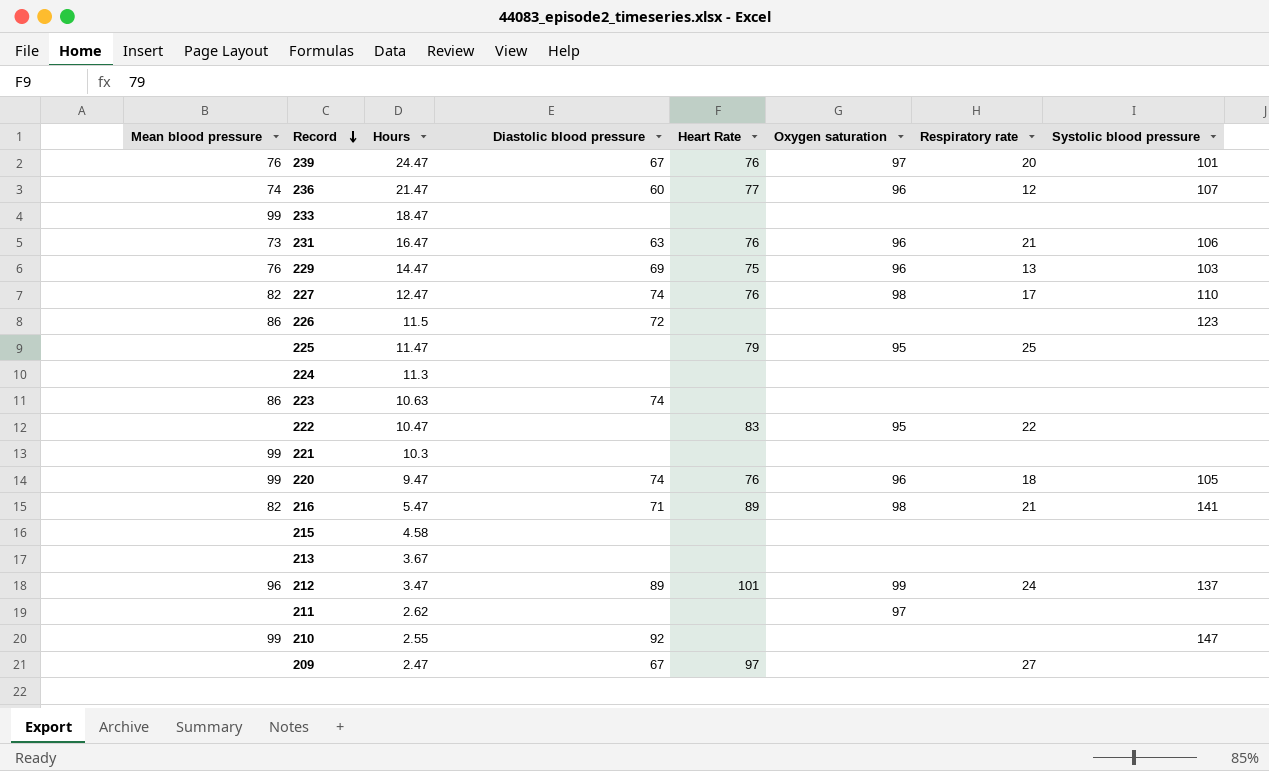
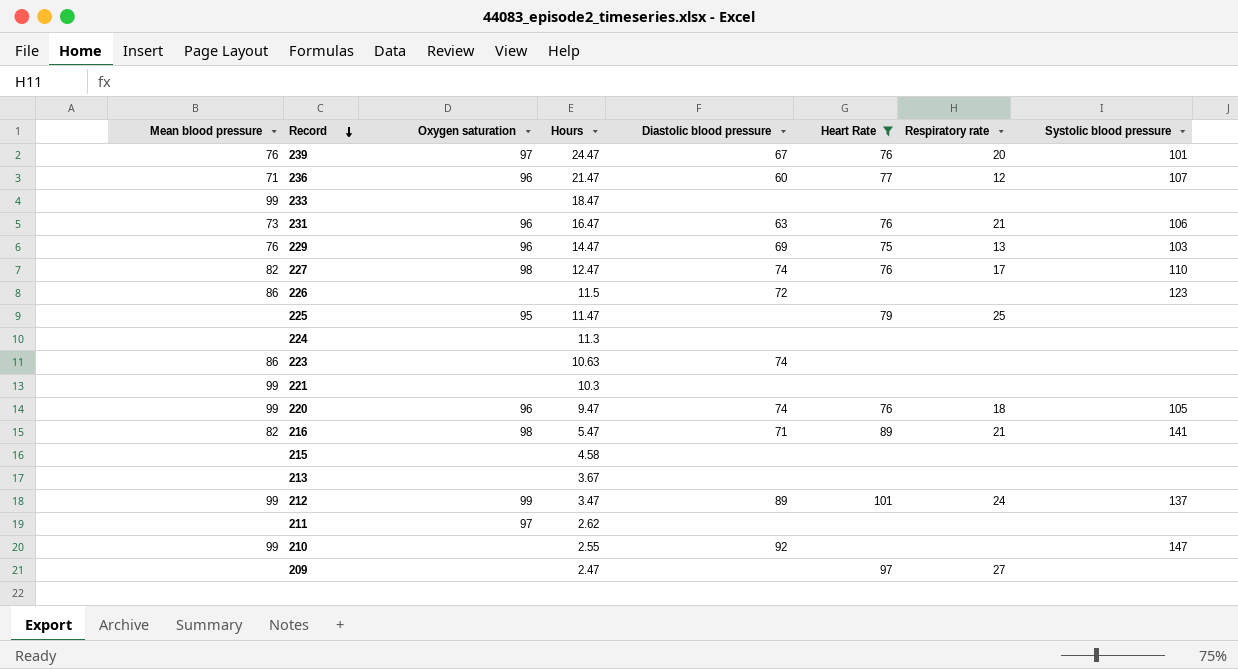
filter: none -> Heart Rate != 83
column Oxygen saturation | position: 6 -> 3
236 | Mean blood pressure: 74 -> 71
212 | Mean blood pressure: 96 -> 99
209 | Diastolic blood pressure: 67 -> none

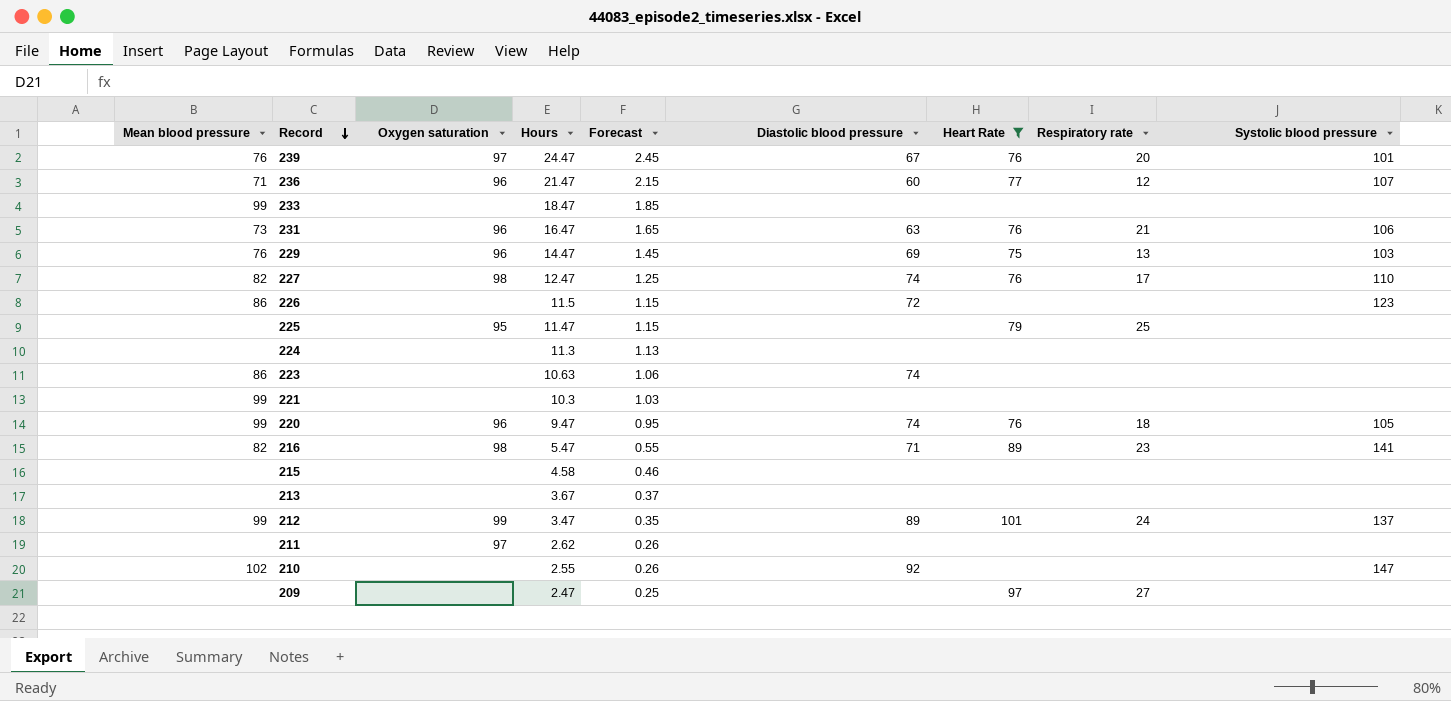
column Forecast | formula: none -> [Hours] * 0.1
216 | Respiratory rate: 21 -> 23
210 | Mean blood pressure: 99 -> 102

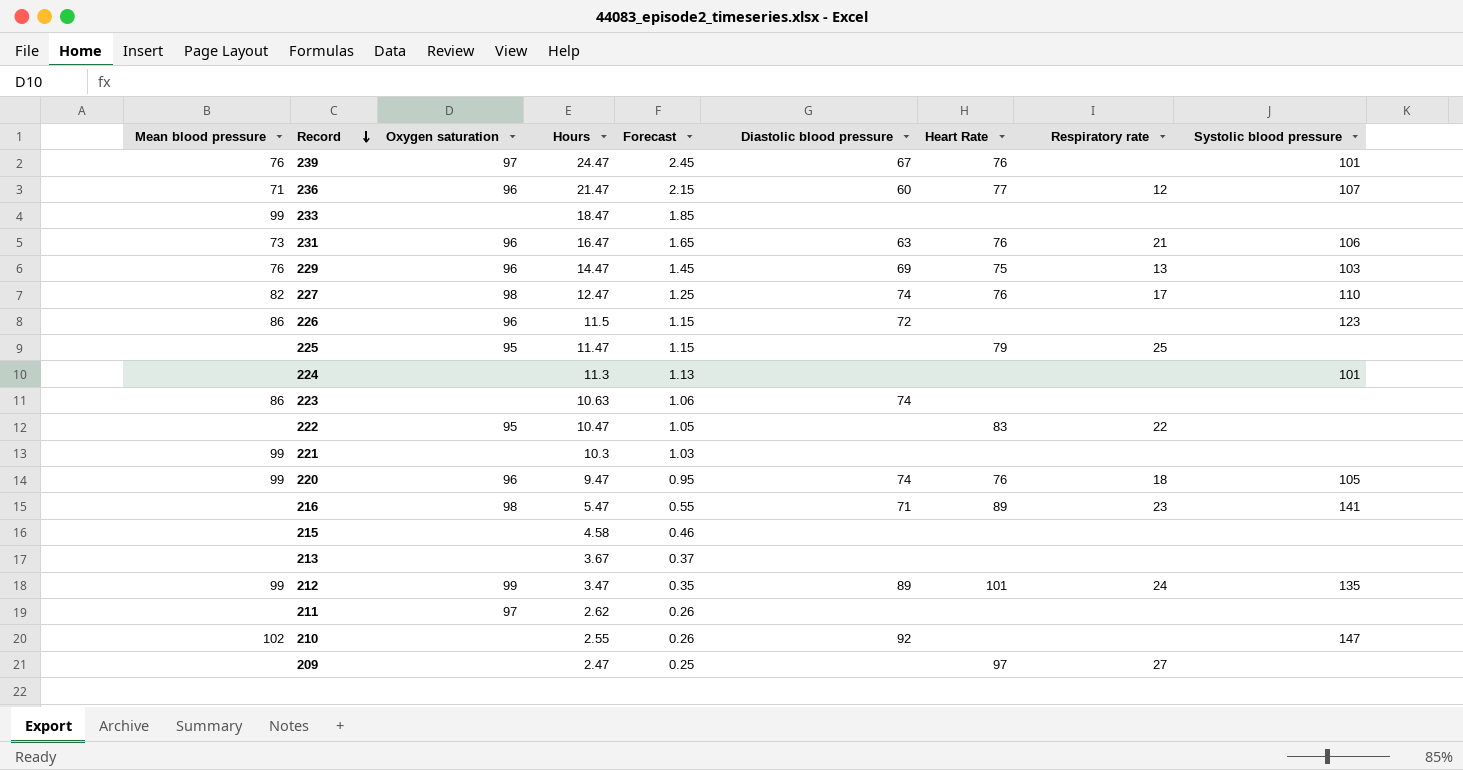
filter: Heart Rate != 83 -> none
239 | Respiratory rate: 20 -> none
226 | Oxygen saturation: none -> 96
224 | Systolic blood pressure: none -> 101
216 | Mean blood pressure: 82 -> none
212 | Systolic blood pressure: 137 -> 135

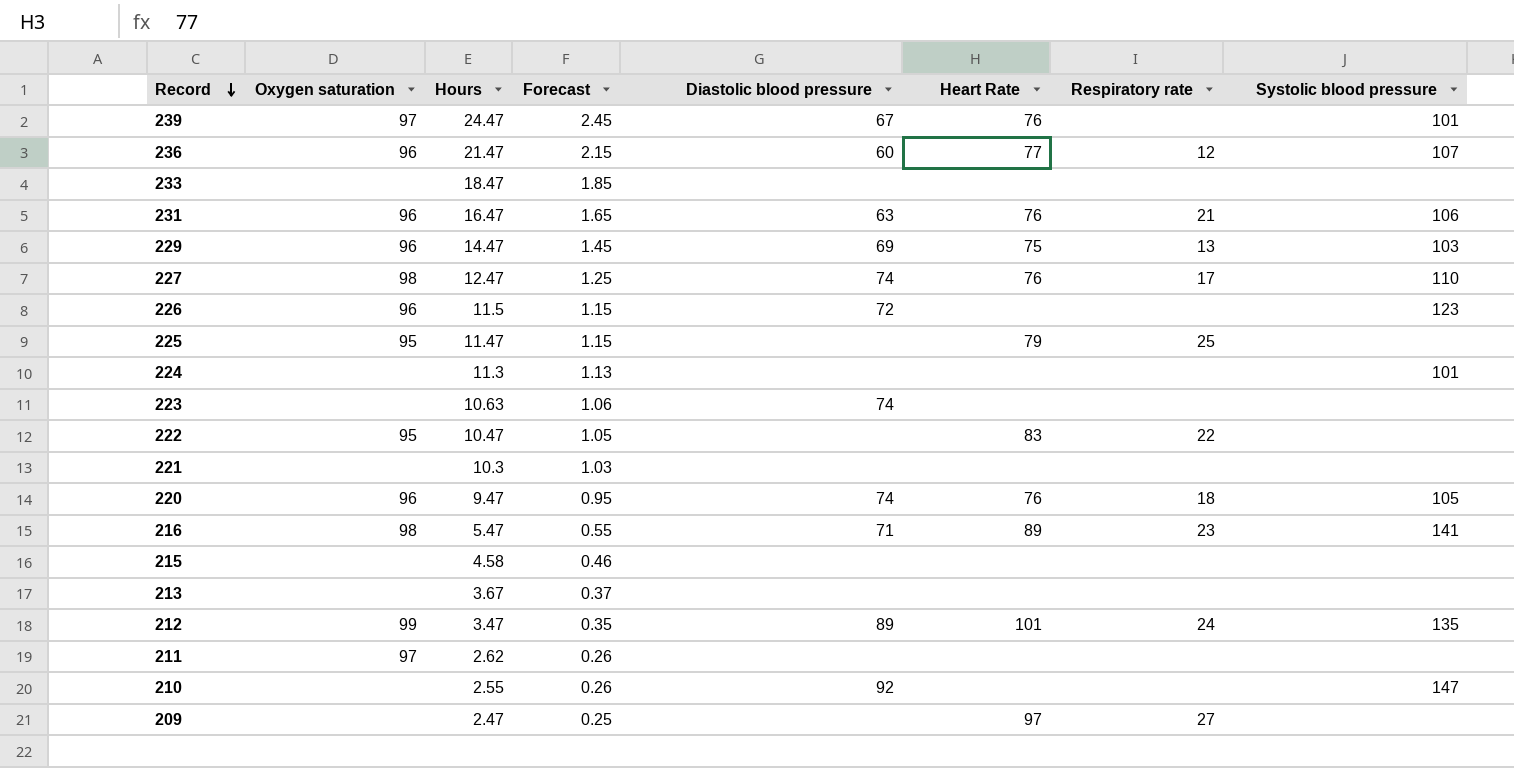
column Mean blood pressure | position: 1 -> none

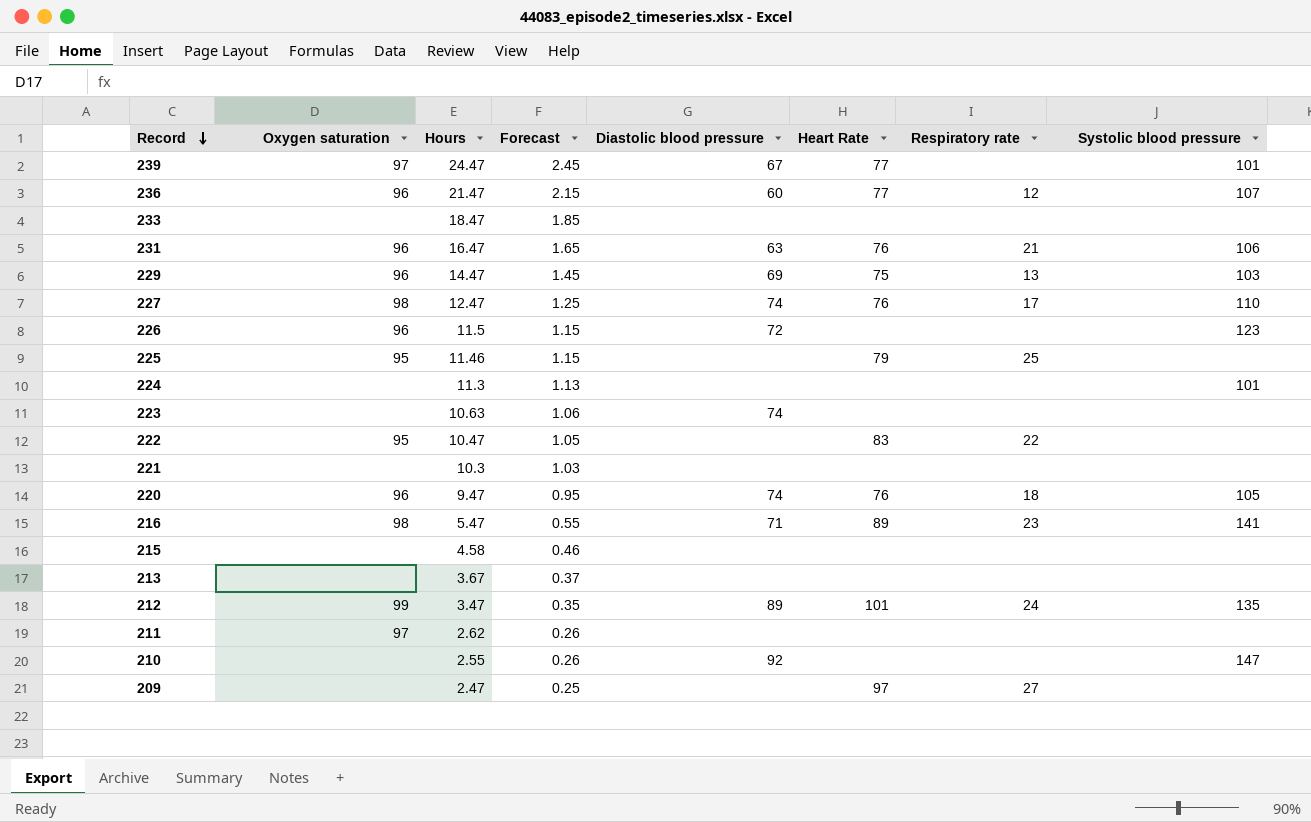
239 | Heart Rate: 76 -> 77
225 | Hours: 11.47 -> 11.46

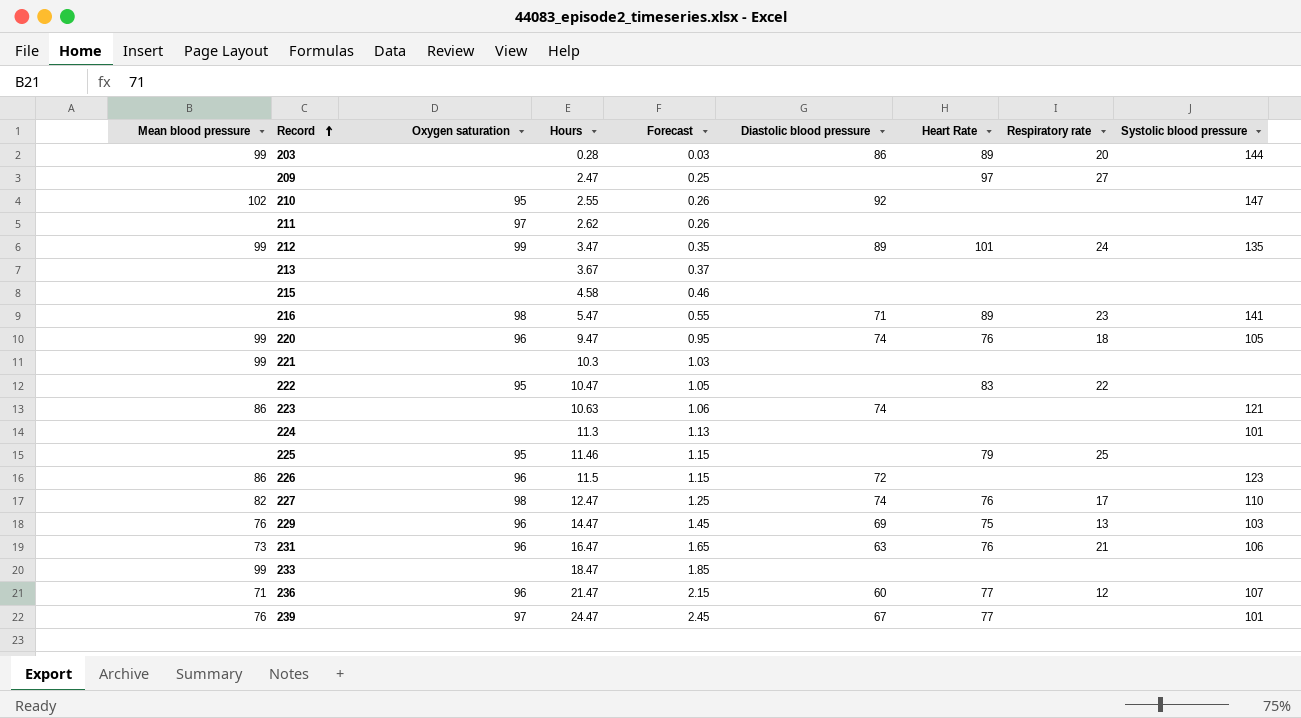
row order: Record descending -> Record ascending
column Mean blood pressure | position: none -> 1
row 203: none -> 99 | none | 0.28 | 0.03 | 86 | 89 | 20 | 144
210 | Oxygen saturation: none -> 95
223 | Systolic blood pressure: none -> 121

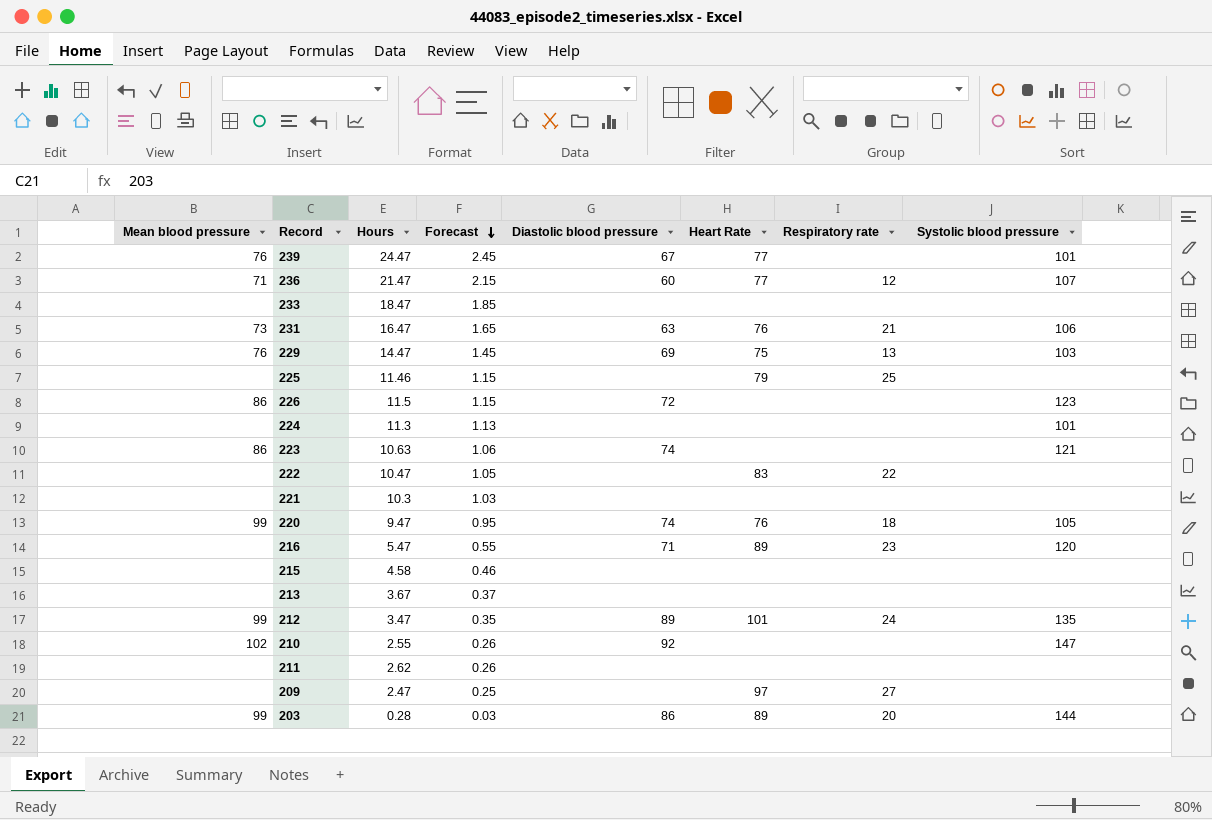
row order: Record ascending -> Forecast descending
column Oxygen saturation | position: 3 -> none
row 227: 82 | 98 | 12.47 | 1.25 | 74 | 76 | 17 | 110 -> none
233 | Mean blood pressure: 99 -> none
221 | Mean blood pressure: 99 -> none
216 | Systolic blood pressure: 141 -> 120

